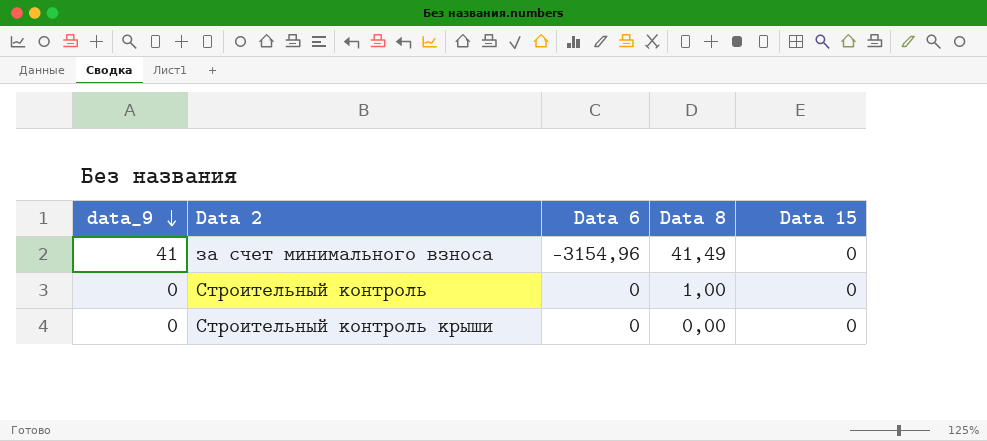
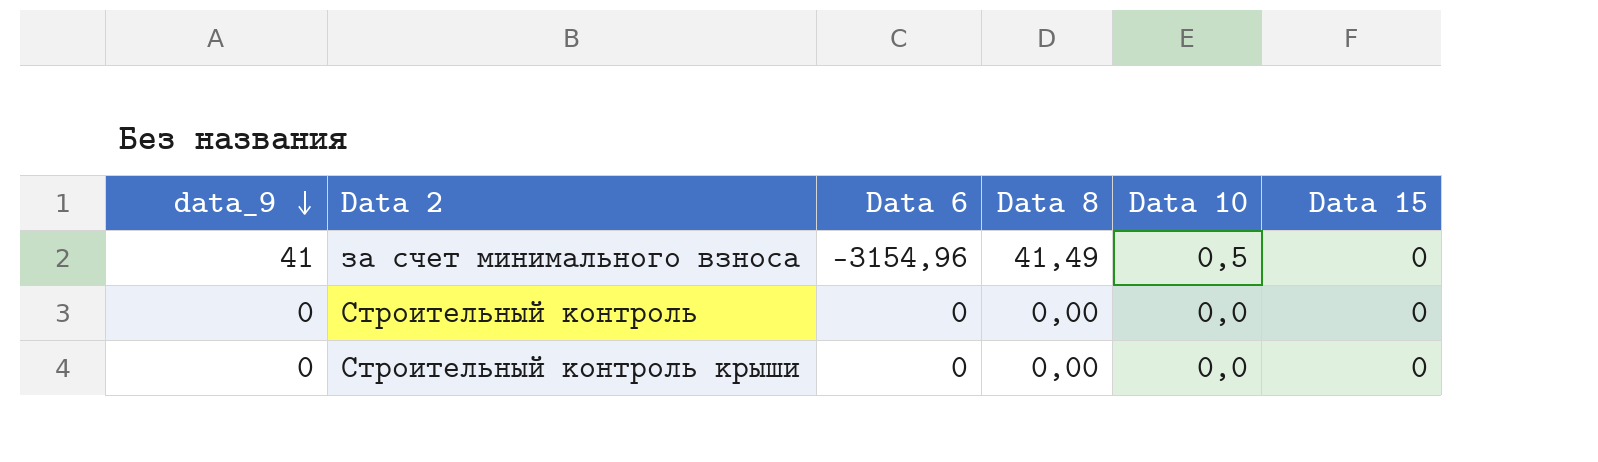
column Data 10 | position: none -> 5
Строительный контроль | Data 8: 1,00 -> 0,00

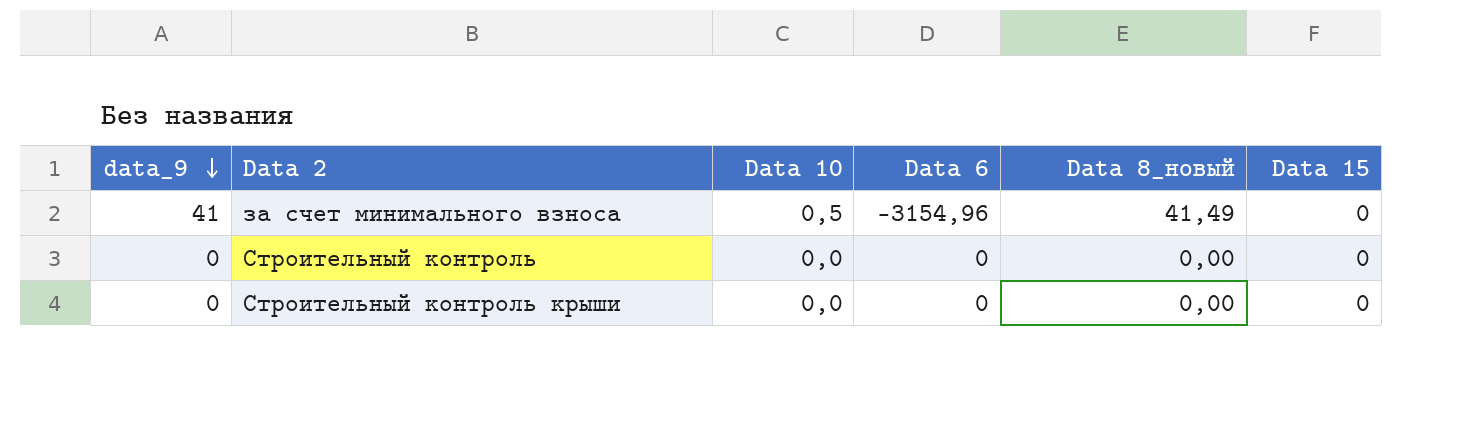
column Data 10 | position: 5 -> 3
column name: Data 8 -> Data 8_новый

